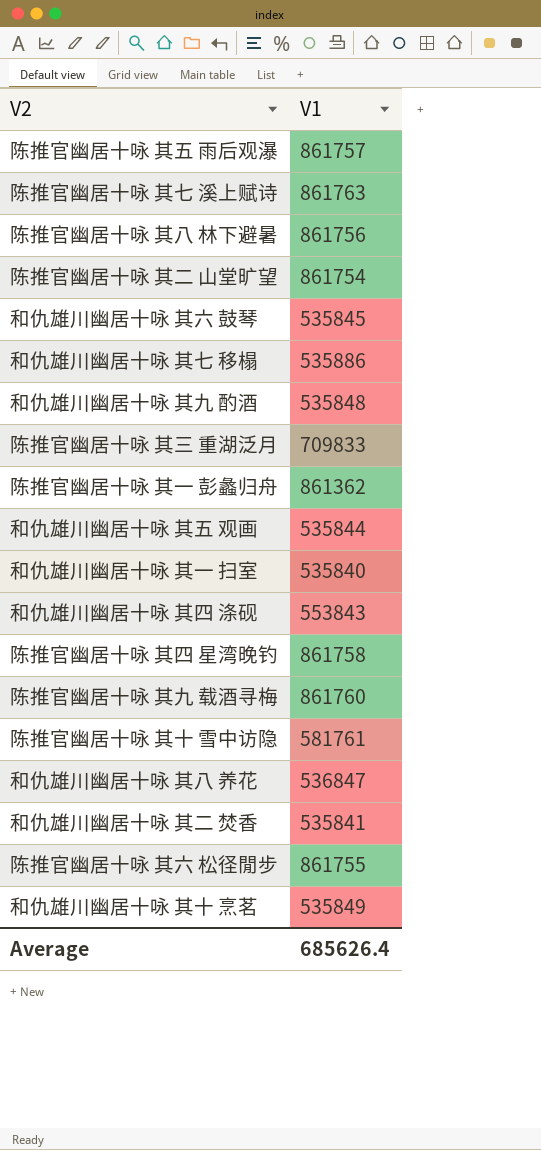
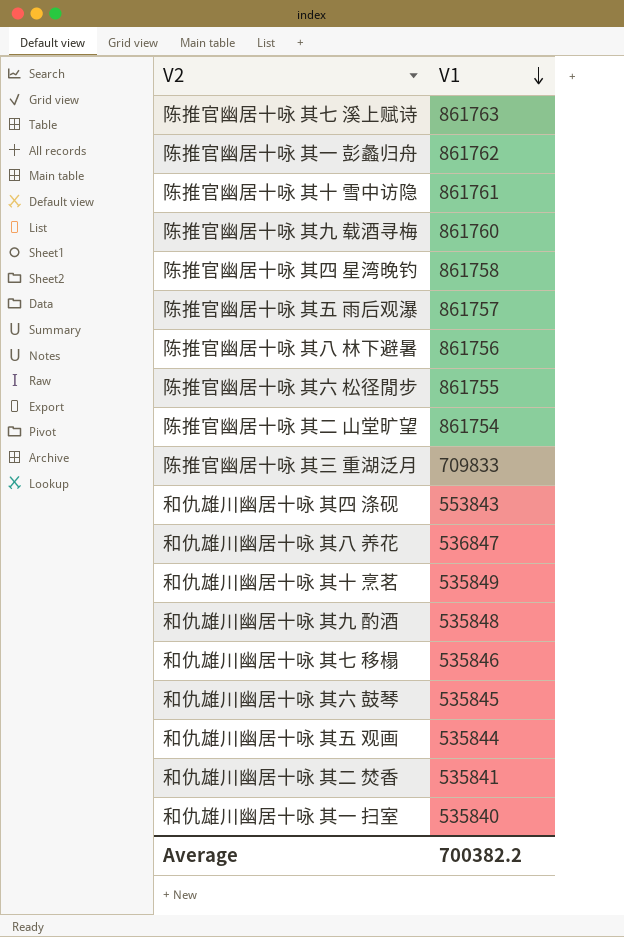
row order: none -> V1 descending
陈推官幽居十咏 其一 彭蠡归舟 | V1: 861362 -> 861762
陈推官幽居十咏 其十 雪中访隐 | V1: 581761 -> 861761
和仇雄川幽居十咏 其七 移榻 | V1: 535886 -> 535846
Average | V1: 685626.4 -> 700382.2

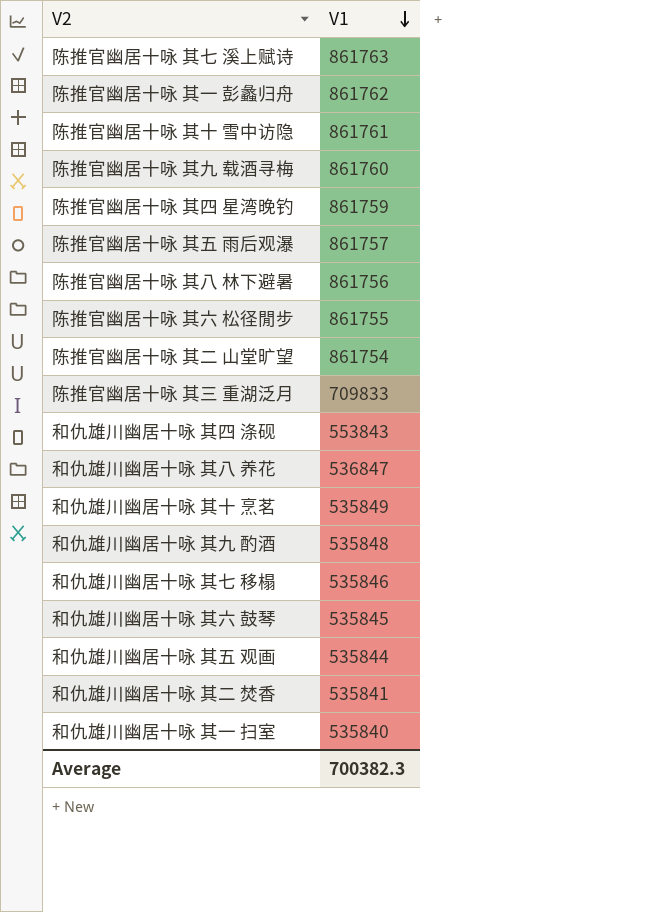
陈推官幽居十咏 其四 星湾晚钓 | V1: 861758 -> 861759
Average | V1: 700382.2 -> 700382.3

